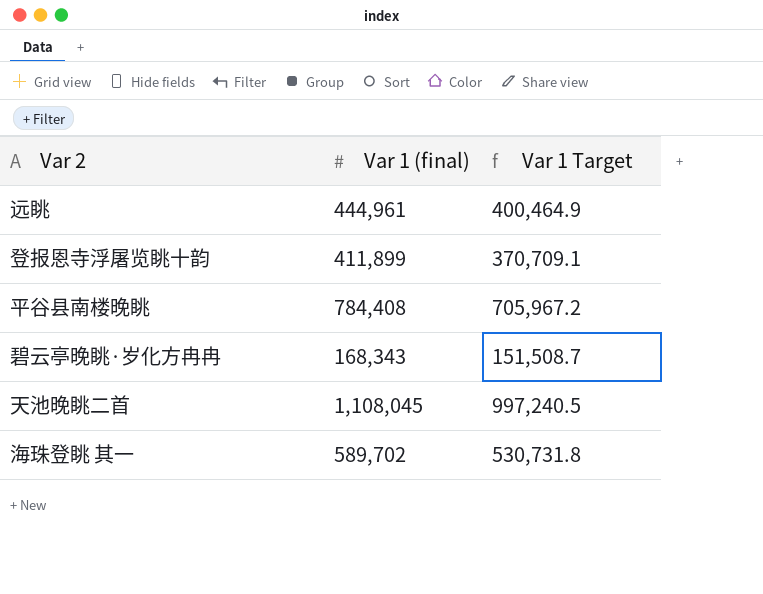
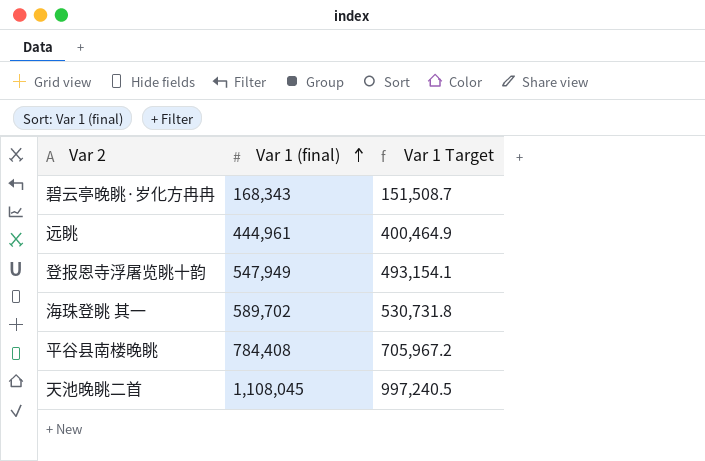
row order: none -> Var 1 (final) ascending
登报恩寺浮屠览眺十韵 | Var 1 (final): 411,899 -> 547,949
登报恩寺浮屠览眺十韵 | Var 1 Target: 370,709.1 -> 493,154.1

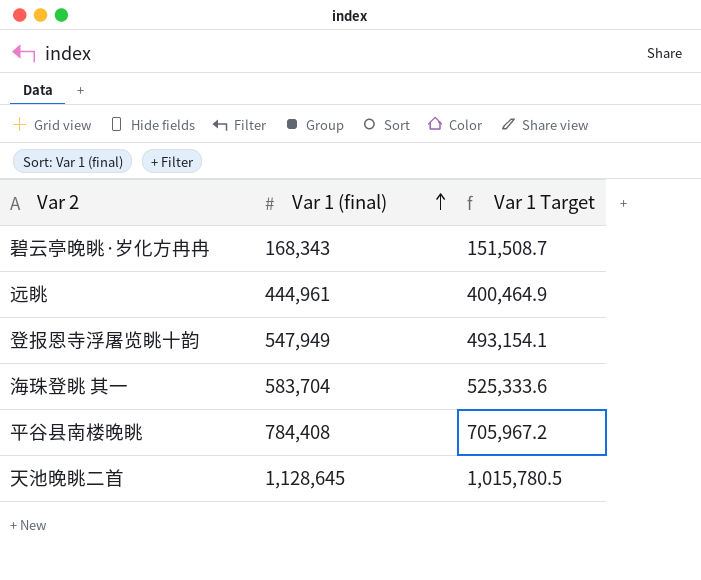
海珠登眺 其一 | Var 1 (final): 589,702 -> 583,704
海珠登眺 其一 | Var 1 Target: 530,731.8 -> 525,333.6
天池晚眺二首 | Var 1 (final): 1,108,045 -> 1,128,645
天池晚眺二首 | Var 1 Target: 997,240.5 -> 1,015,780.5

